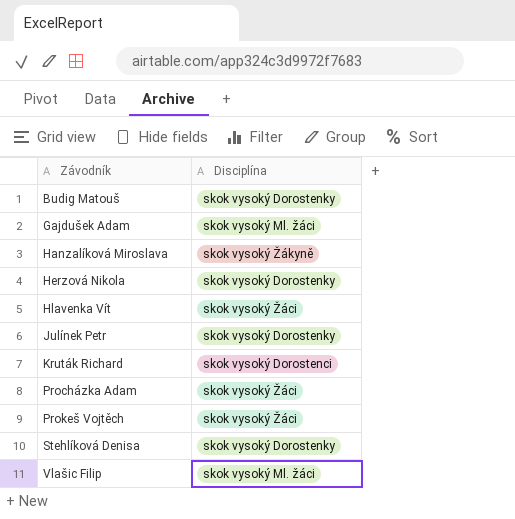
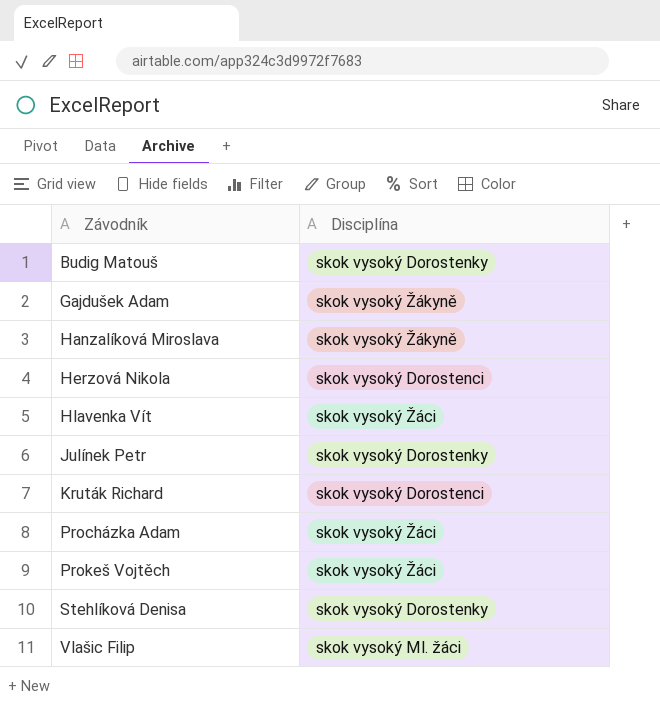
Gajdušek Adam | Disciplína: skok vysoký Ml. žáci -> skok vysoký Žákyně
Herzová Nikola | Disciplína: skok vysoký Dorostenky -> skok vysoký Dorostenci

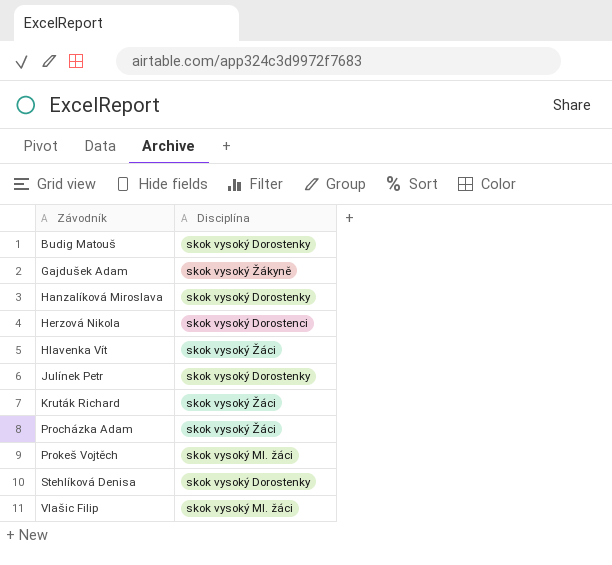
Hanzalíková Miroslava | Disciplína: skok vysoký Žákyně -> skok vysoký Dorostenky
Kruták Richard | Disciplína: skok vysoký Dorostenci -> skok vysoký Žáci
Prokeš Vojtěch | Disciplína: skok vysoký Žáci -> skok vysoký Ml. žáci

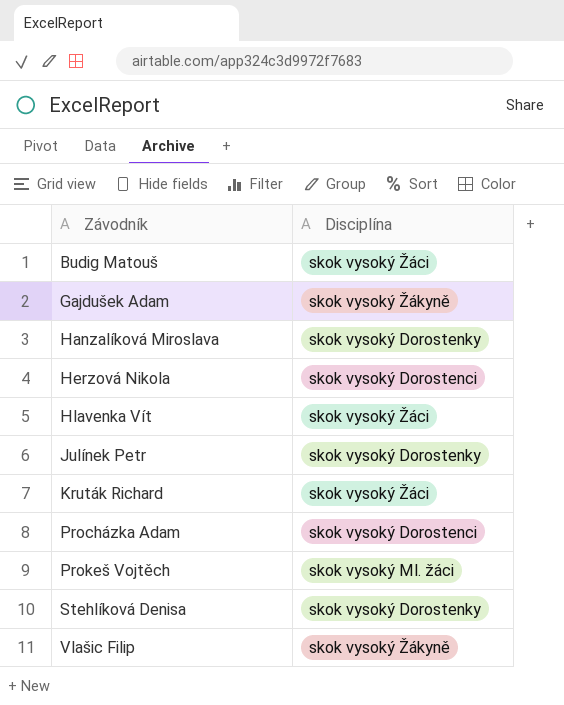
Budig Matouš | Disciplína: skok vysoký Dorostenky -> skok vysoký Žáci
Procházka Adam | Disciplína: skok vysoký Žáci -> skok vysoký Dorostenci
Vlašic Filip | Disciplína: skok vysoký Ml. žáci -> skok vysoký Žákyně

